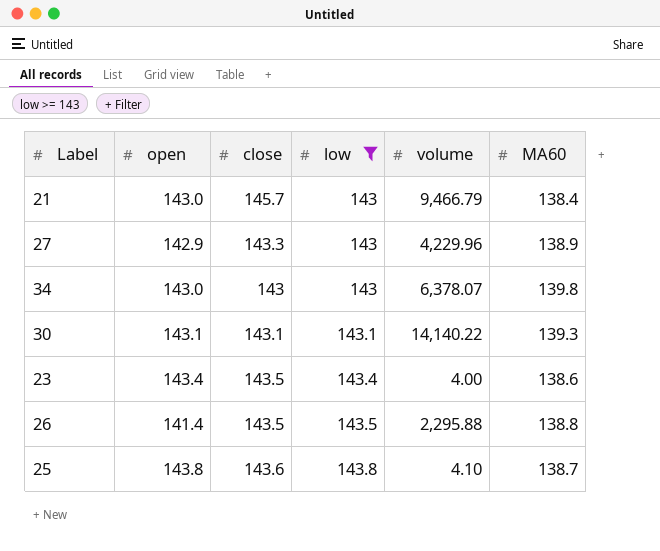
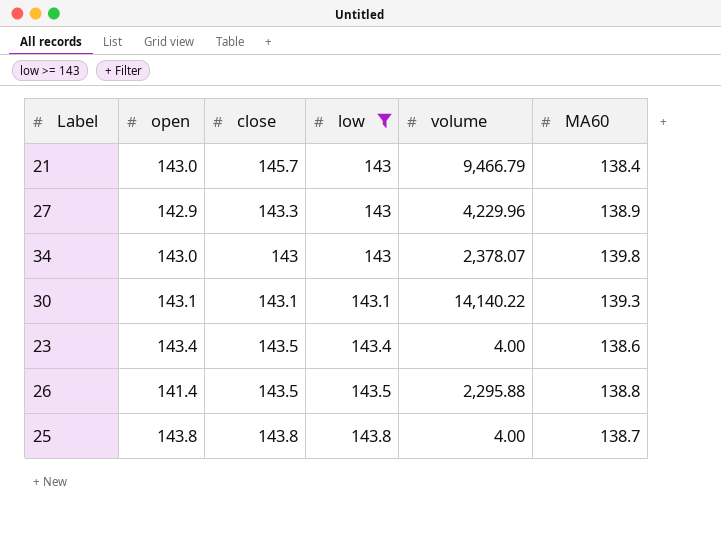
34 | volume: 6,378.07 -> 2,378.07
25 | close: 143.6 -> 143.8
25 | volume: 4.10 -> 4.00

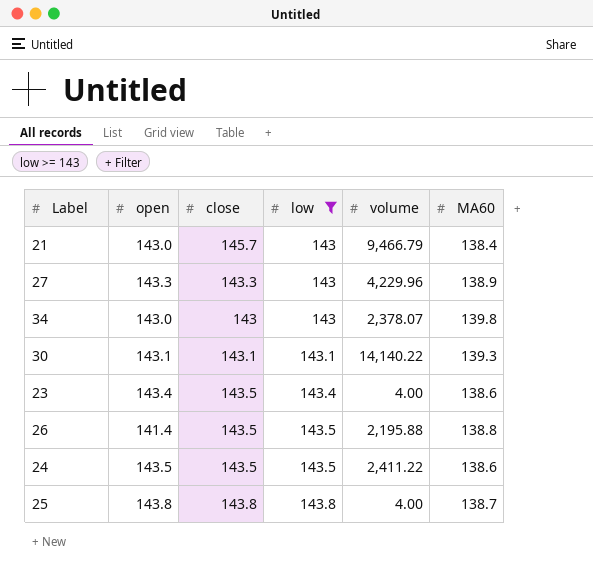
27 | open: 142.9 -> 143.3
26 | volume: 2,295.88 -> 2,195.88
row 24: none -> 143.5 | 143.5 | 143.5 | 2,411.22 | 138.6

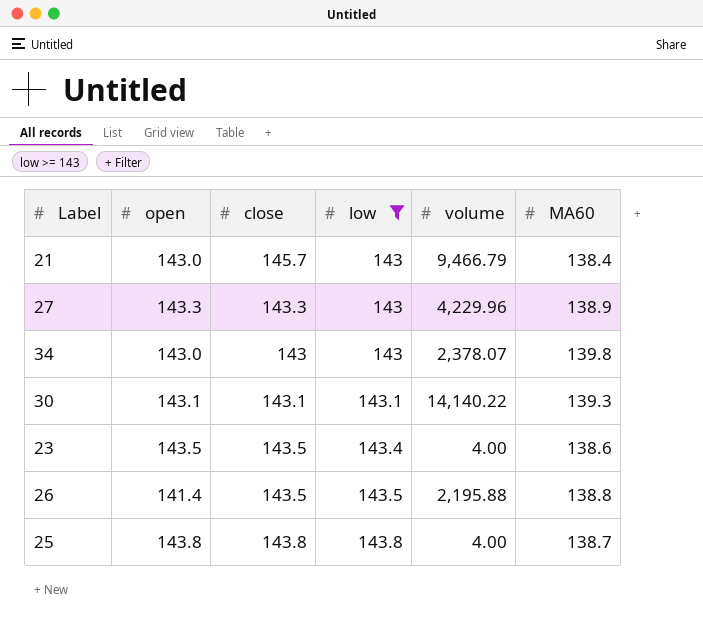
row 24: 143.5 | 143.5 | 143.5 | 2,411.22 | 138.6 -> none
23 | open: 143.4 -> 143.5

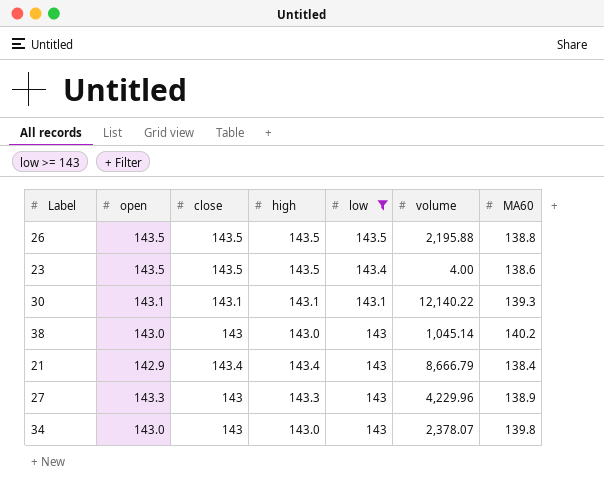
row order: low ascending -> low descending
column high | position: none -> 4
row 25: 143.8 | 143.8 | 143.8 | 4.00 | 138.7 -> none
26 | open: 141.4 -> 143.5
30 | volume: 14,140.22 -> 12,140.22
row 38: none -> 143.0 | 143 | 143.0 | 143 | 1,045.14 | 140.2
21 | open: 143.0 -> 142.9
21 | close: 145.7 -> 143.4
21 | volume: 9,466.79 -> 8,666.79
27 | close: 143.3 -> 143

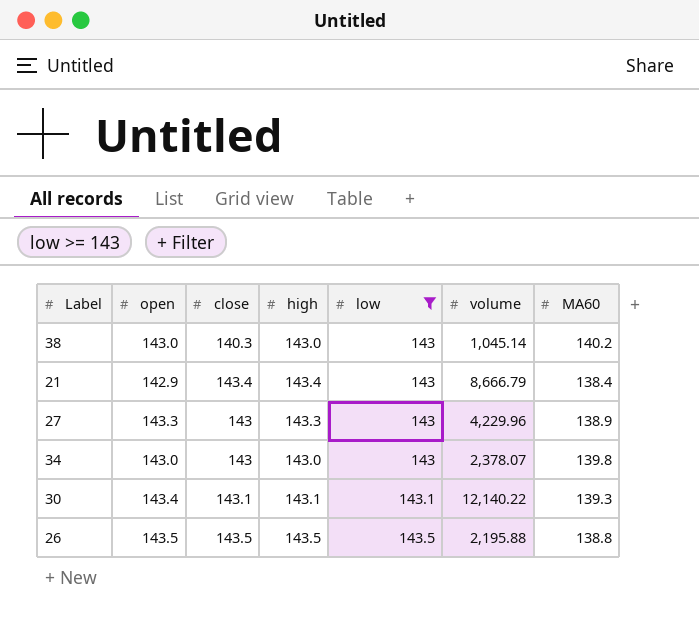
row order: low descending -> low ascending
row 23: 143.5 | 143.5 | 143.5 | 143.4 | 4.00 | 138.6 -> none
38 | close: 143 -> 140.3
30 | open: 143.1 -> 143.4

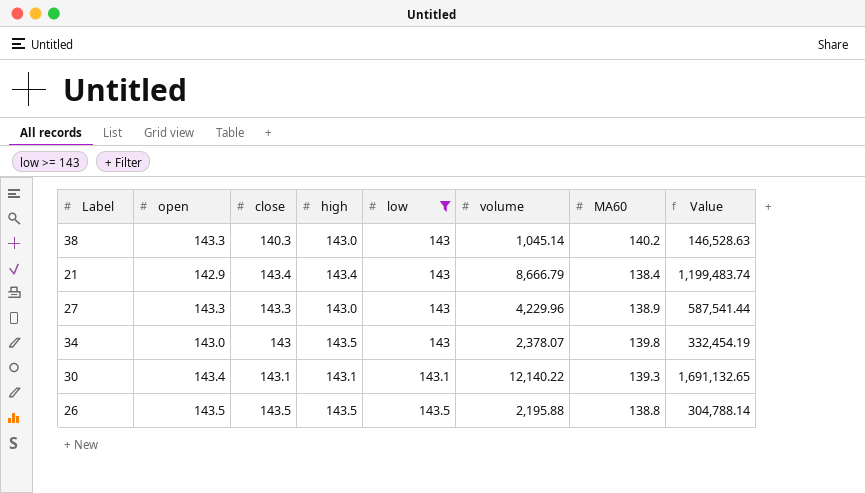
column Value | formula: none -> [volume] * [MA60]
38 | open: 143.0 -> 143.3
27 | close: 143 -> 143.3
27 | high: 143.3 -> 143.0
34 | high: 143.0 -> 143.5

